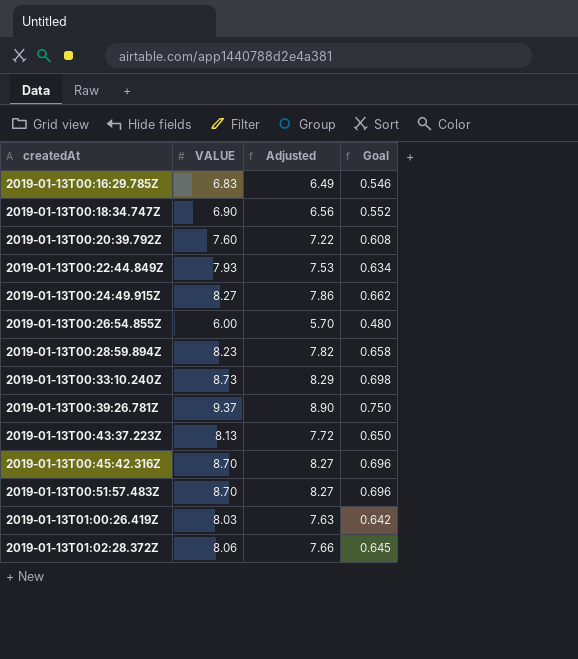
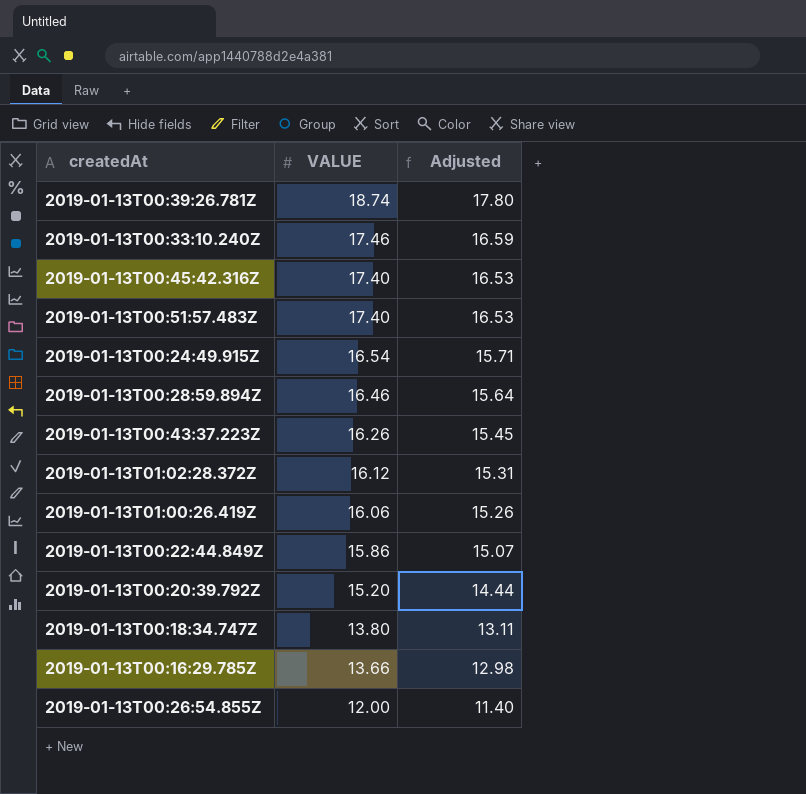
row order: createdAt ascending -> VALUE descending
column Goal | formula: [VALUE] * 0.08 -> none
2019-01-13T00:39:26.781Z | VALUE: 9.37 -> 18.74
2019-01-13T00:39:26.781Z | Adjusted: 8.90 -> 17.80
2019-01-13T00:33:10.240Z | VALUE: 8.73 -> 17.46
2019-01-13T00:33:10.240Z | Adjusted: 8.29 -> 16.59
2019-01-13T00:45:42.316Z | VALUE: 8.70 -> 17.40
2019-01-13T00:45:42.316Z | Adjusted: 8.27 -> 16.53
2019-01-13T00:51:57.483Z | VALUE: 8.70 -> 17.40
2019-01-13T00:51:57.483Z | Adjusted: 8.27 -> 16.53
2019-01-13T00:24:49.915Z | VALUE: 8.27 -> 16.54
2019-01-13T00:24:49.915Z | Adjusted: 7.86 -> 15.71
2019-01-13T00:28:59.894Z | VALUE: 8.23 -> 16.46
2019-01-13T00:28:59.894Z | Adjusted: 7.82 -> 15.64
2019-01-13T00:43:37.223Z | VALUE: 8.13 -> 16.26
2019-01-13T00:43:37.223Z | Adjusted: 7.72 -> 15.45
2019-01-13T01:02:28.372Z | VALUE: 8.06 -> 16.12
2019-01-13T01:02:28.372Z | Adjusted: 7.66 -> 15.31
2019-01-13T01:00:26.419Z | VALUE: 8.03 -> 16.06
2019-01-13T01:00:26.419Z | Adjusted: 7.63 -> 15.26
2019-01-13T00:22:44.849Z | VALUE: 7.93 -> 15.86
2019-01-13T00:22:44.849Z | Adjusted: 7.53 -> 15.07
2019-01-13T00:20:39.792Z | VALUE: 7.60 -> 15.20
2019-01-13T00:20:39.792Z | Adjusted: 7.22 -> 14.44
2019-01-13T00:18:34.747Z | VALUE: 6.90 -> 13.80
2019-01-13T00:18:34.747Z | Adjusted: 6.56 -> 13.11
2019-01-13T00:16:29.785Z | VALUE: 6.83 -> 13.66
2019-01-13T00:16:29.785Z | Adjusted: 6.49 -> 12.98
2019-01-13T00:26:54.855Z | VALUE: 6.00 -> 12.00
2019-01-13T00:26:54.855Z | Adjusted: 5.70 -> 11.40

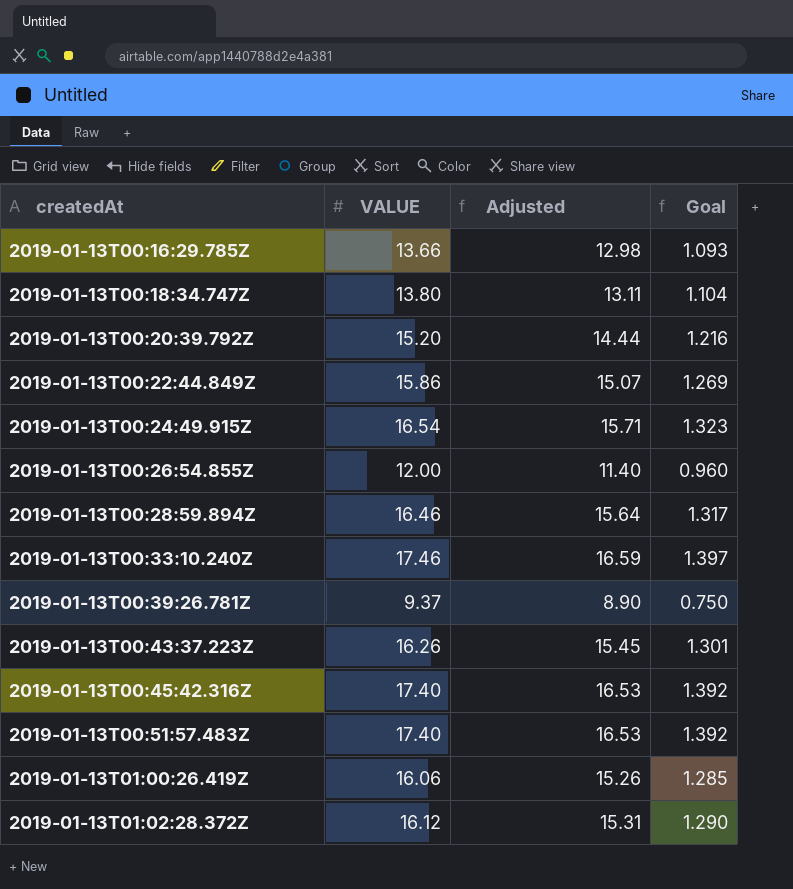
row order: VALUE descending -> createdAt ascending
column Goal | formula: none -> [VALUE] * 0.08
2019-01-13T00:39:26.781Z | VALUE: 18.74 -> 9.37
2019-01-13T00:39:26.781Z | Adjusted: 17.80 -> 8.90

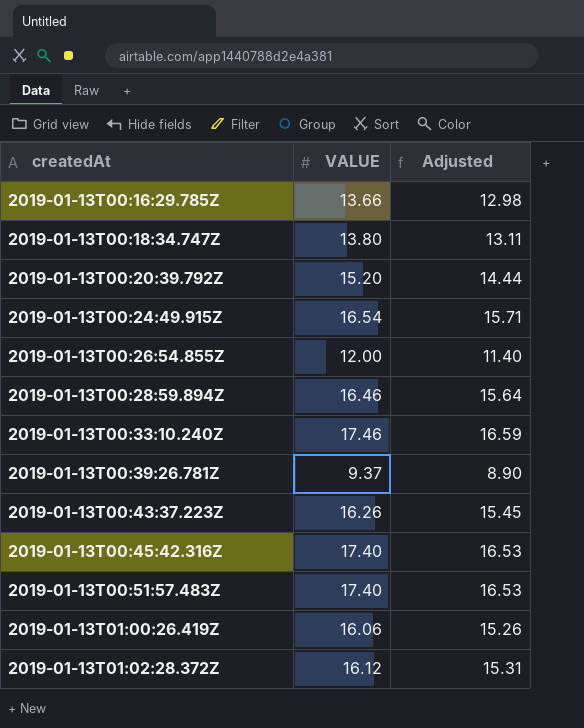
column Goal | formula: [VALUE] * 0.08 -> none
row 2019-01-13T00:22:44.849Z: 15.86 | 15.07 | 1.269 -> none

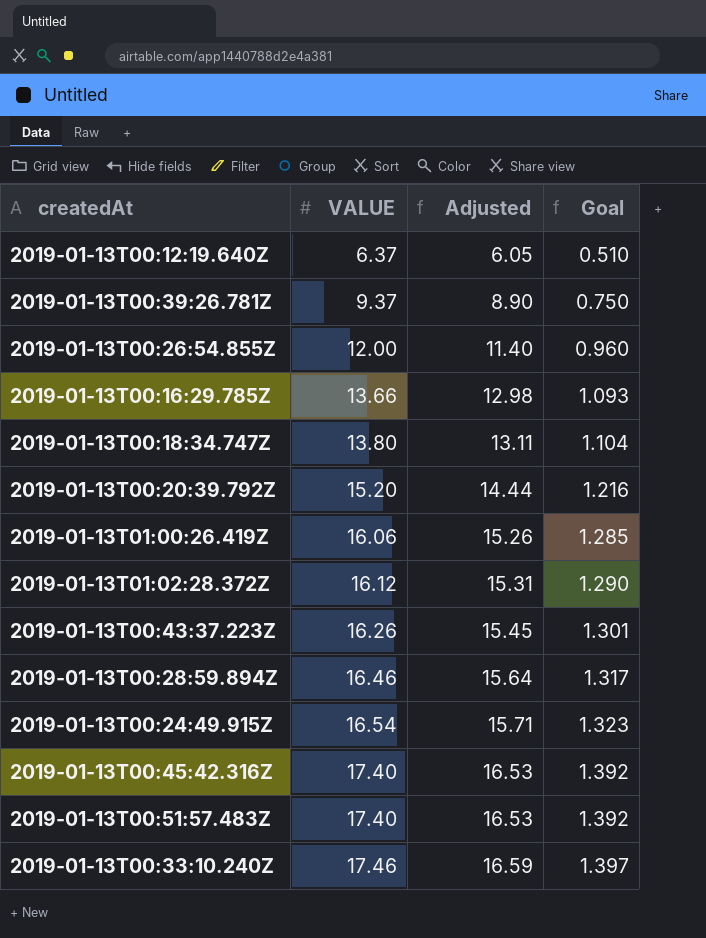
row order: createdAt ascending -> VALUE ascending
column Goal | formula: none -> [VALUE] * 0.08
row 2019-01-13T00:12:19.640Z: none -> 6.37 | 6.05 | 0.510

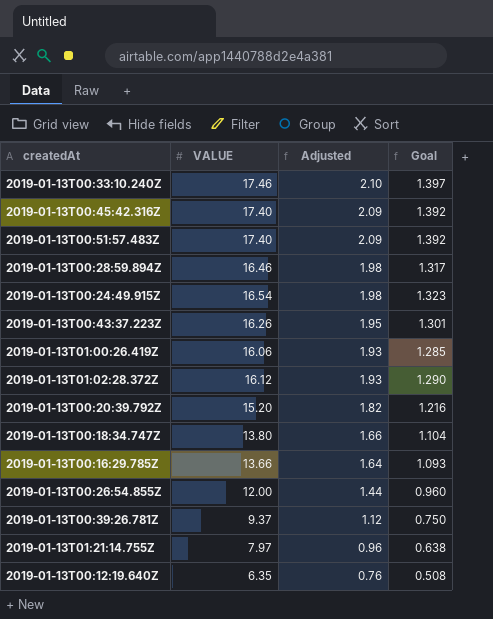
row order: VALUE ascending -> Adjusted descending
column Adjusted | formula: [VALUE] * 0.95 -> [VALUE] * 0.12
row 2019-01-13T01:21:14.755Z: none -> 7.97 | 0.96 | 0.638
2019-01-13T00:12:19.640Z | VALUE: 6.37 -> 6.35
2019-01-13T00:12:19.640Z | Goal: 0.510 -> 0.508

